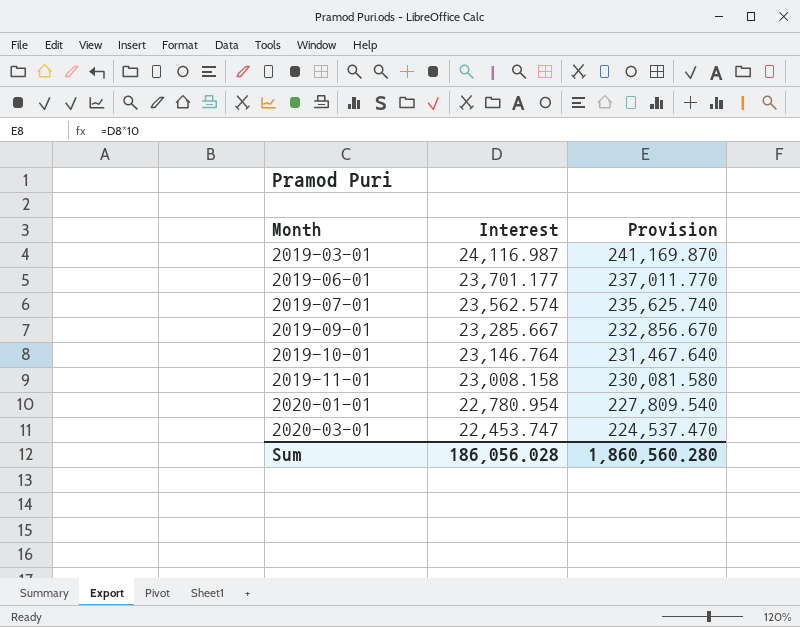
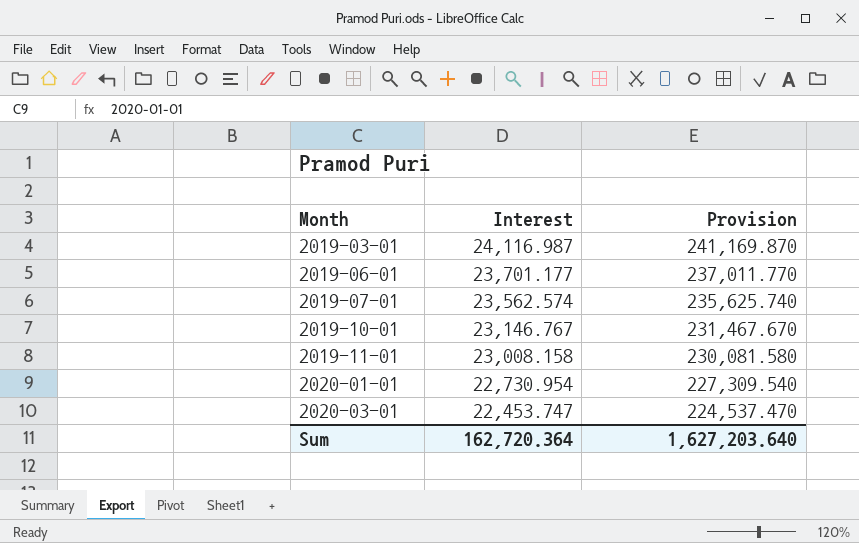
row 2019-09-01: 23,285.667 | 232,856.670 -> none
2019-10-01 | Interest: 23,146.764 -> 23,146.767
2019-10-01 | Provision: 231,467.640 -> 231,467.670
2020-01-01 | Interest: 22,780.954 -> 22,730.954
2020-01-01 | Provision: 227,809.540 -> 227,309.540
Sum | Interest: 186,056.028 -> 162,720.364
Sum | Provision: 1,860,560.280 -> 1,627,203.640

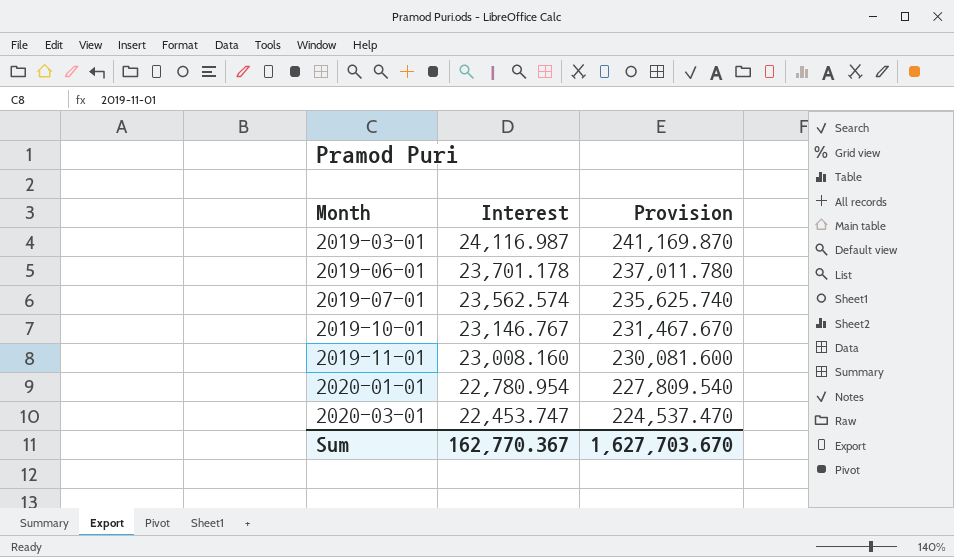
2019-06-01 | Interest: 23,701.177 -> 23,701.178
2019-06-01 | Provision: 237,011.770 -> 237,011.780
2019-11-01 | Interest: 23,008.158 -> 23,008.160
2019-11-01 | Provision: 230,081.580 -> 230,081.600
2020-01-01 | Interest: 22,730.954 -> 22,780.954
2020-01-01 | Provision: 227,309.540 -> 227,809.540
Sum | Interest: 162,720.364 -> 162,770.367
Sum | Provision: 1,627,203.640 -> 1,627,703.670

